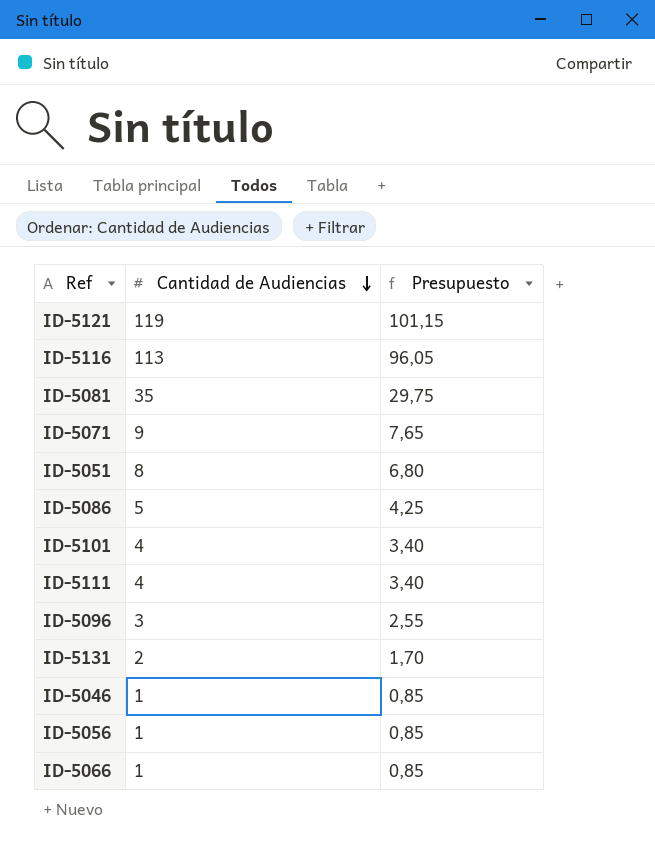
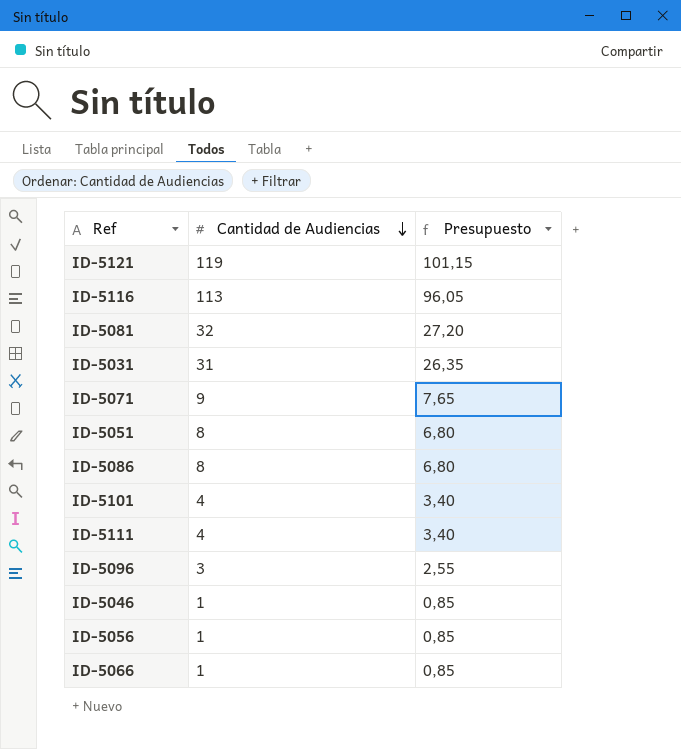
row ID-5131: 2 | 1,70 -> none
ID-5081 | Cantidad de Audiencias: 35 -> 32
ID-5081 | Presupuesto: 29,75 -> 27,20
row ID-5031: none -> 31 | 26,35
ID-5086 | Cantidad de Audiencias: 5 -> 8
ID-5086 | Presupuesto: 4,25 -> 6,80

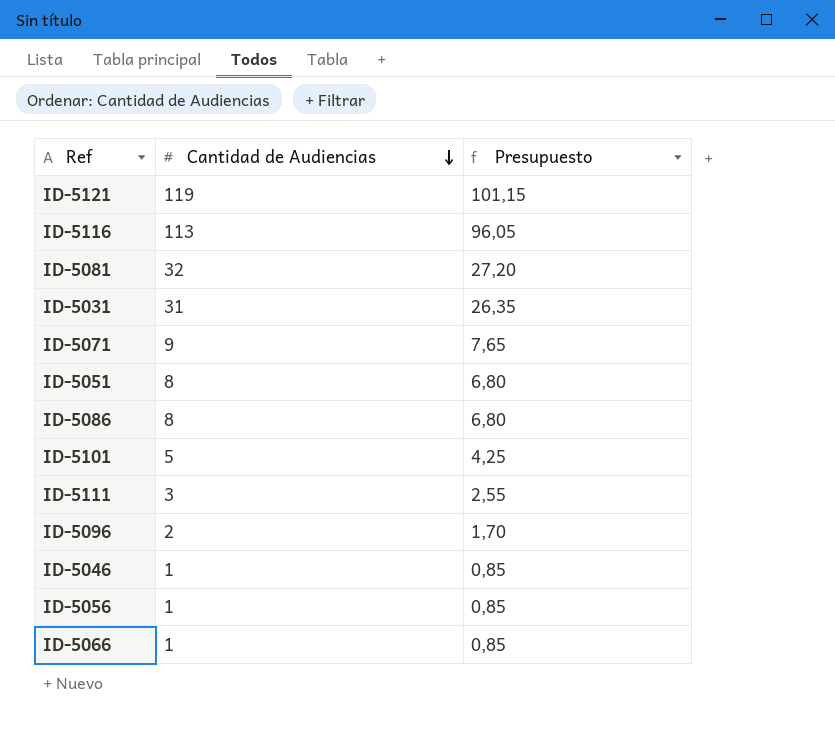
ID-5101 | Cantidad de Audiencias: 4 -> 5
ID-5101 | Presupuesto: 3,40 -> 4,25
ID-5111 | Cantidad de Audiencias: 4 -> 3
ID-5111 | Presupuesto: 3,40 -> 2,55
ID-5096 | Cantidad de Audiencias: 3 -> 2
ID-5096 | Presupuesto: 2,55 -> 1,70

